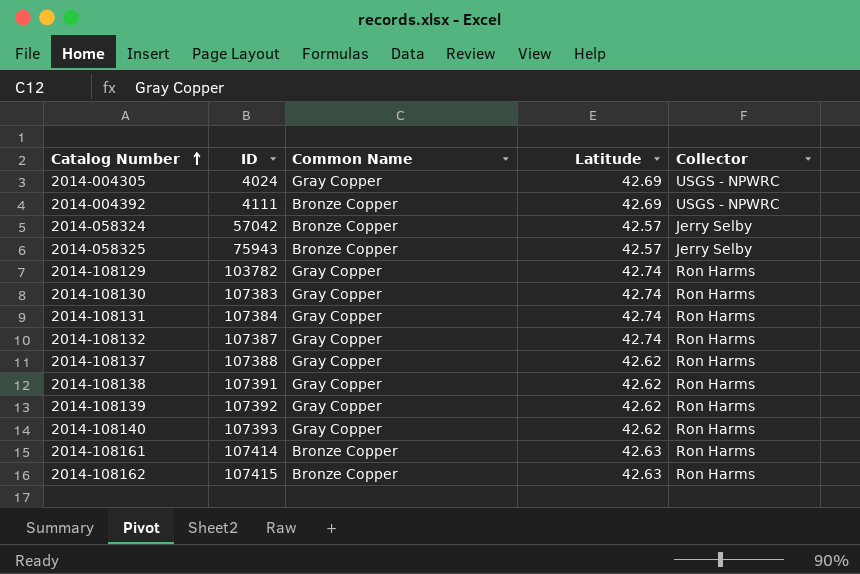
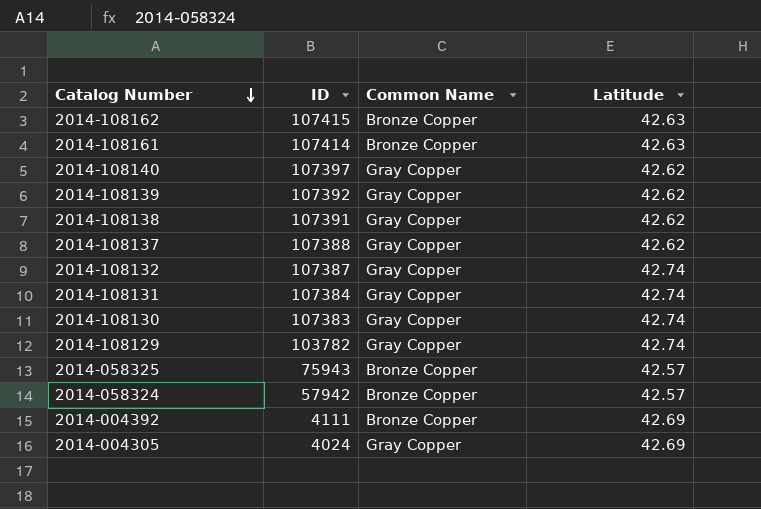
row order: Catalog Number ascending -> Catalog Number descending
column Collector | position: 5 -> none
2014-108140 | ID: 107393 -> 107397
2014-058324 | ID: 57042 -> 57942

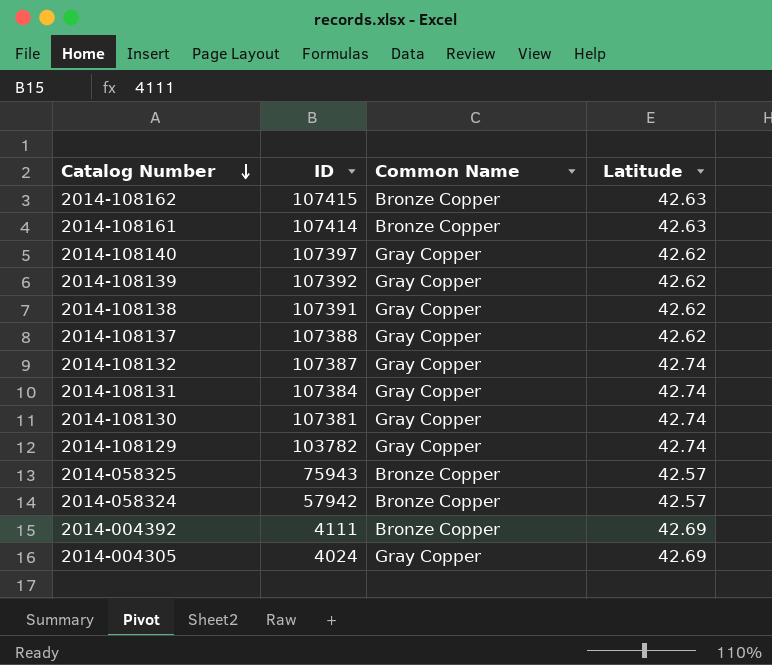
2014-108130 | ID: 107383 -> 107381

